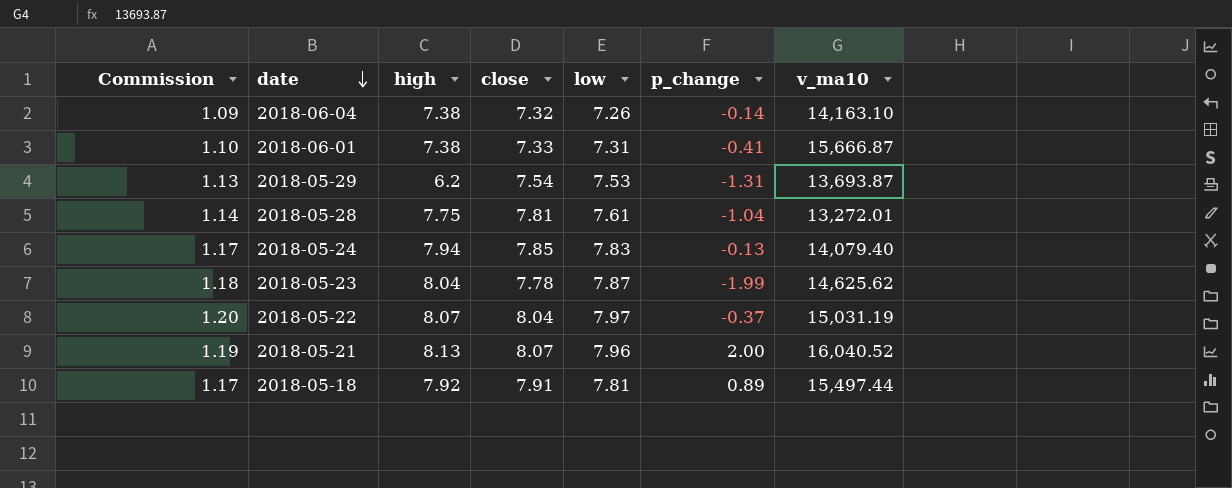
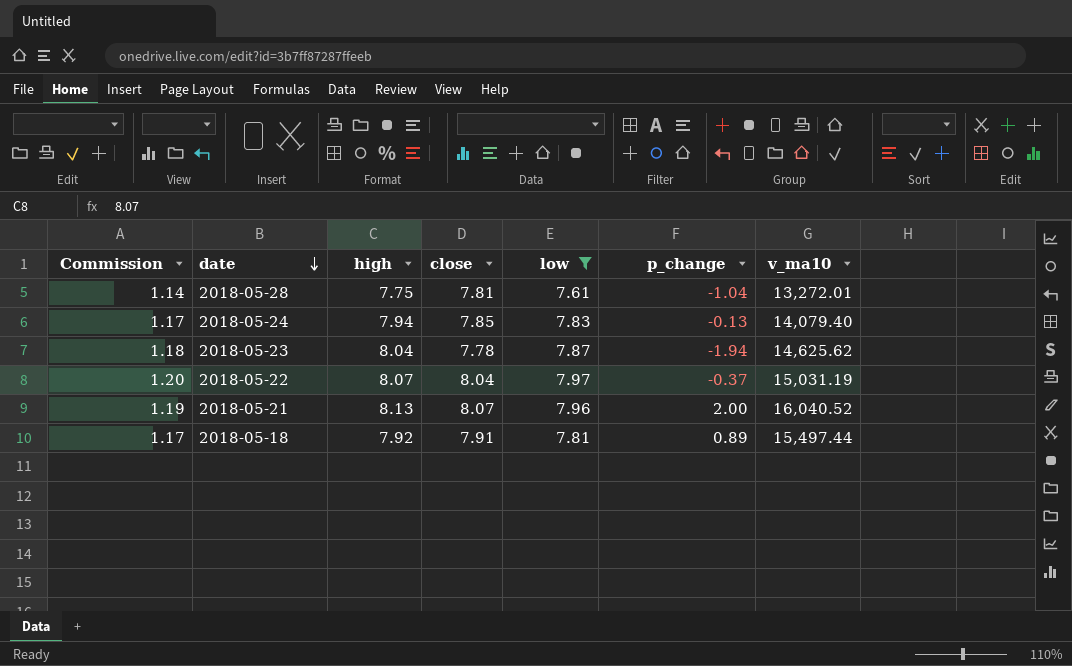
filter: none -> low >= 7.61
2018-05-23 | p_change: -1.99 -> -1.94

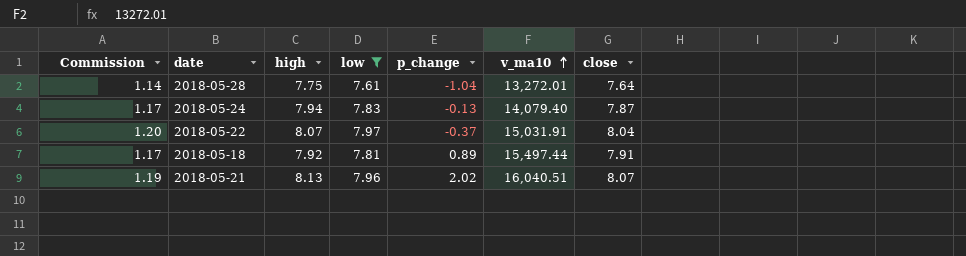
row order: date descending -> v_ma10 ascending
column close | position: 4 -> 7
row 2018-05-23: 1.18 | 8.04 | 7.78 | 7.87 | -1.94 | 14,625.62 -> none
2018-05-28 | close: 7.81 -> 7.64
2018-05-24 | close: 7.85 -> 7.87
2018-05-22 | v_ma10: 15,031.19 -> 15,031.91
2018-05-21 | p_change: 2.00 -> 2.02
2018-05-21 | v_ma10: 16,040.52 -> 16,040.51

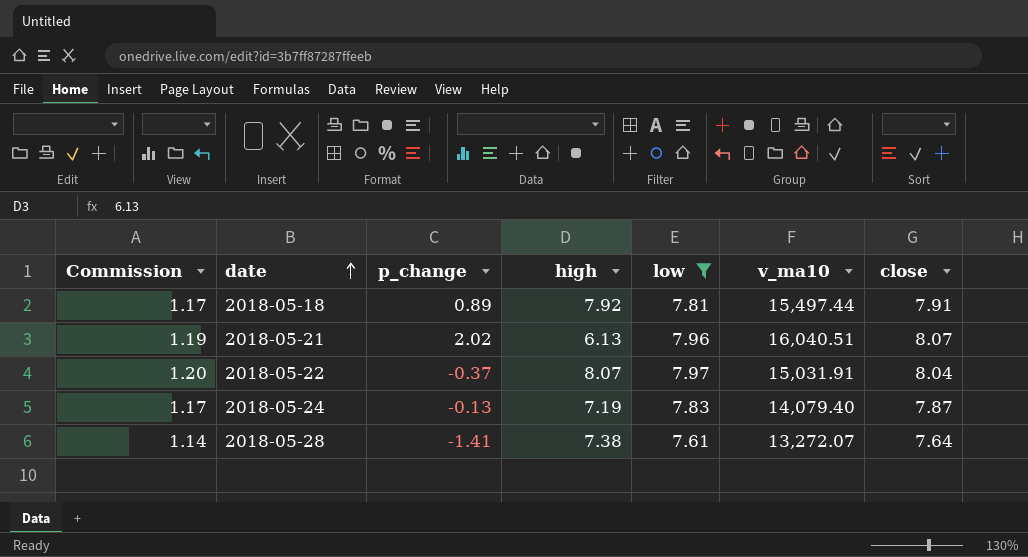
row order: v_ma10 ascending -> date ascending
column p_change | position: 5 -> 3
2018-05-21 | high: 8.13 -> 6.13
2018-05-24 | high: 7.94 -> 7.19
2018-05-28 | p_change: -1.04 -> -1.41
2018-05-28 | high: 7.75 -> 7.38
2018-05-28 | v_ma10: 13,272.01 -> 13,272.07

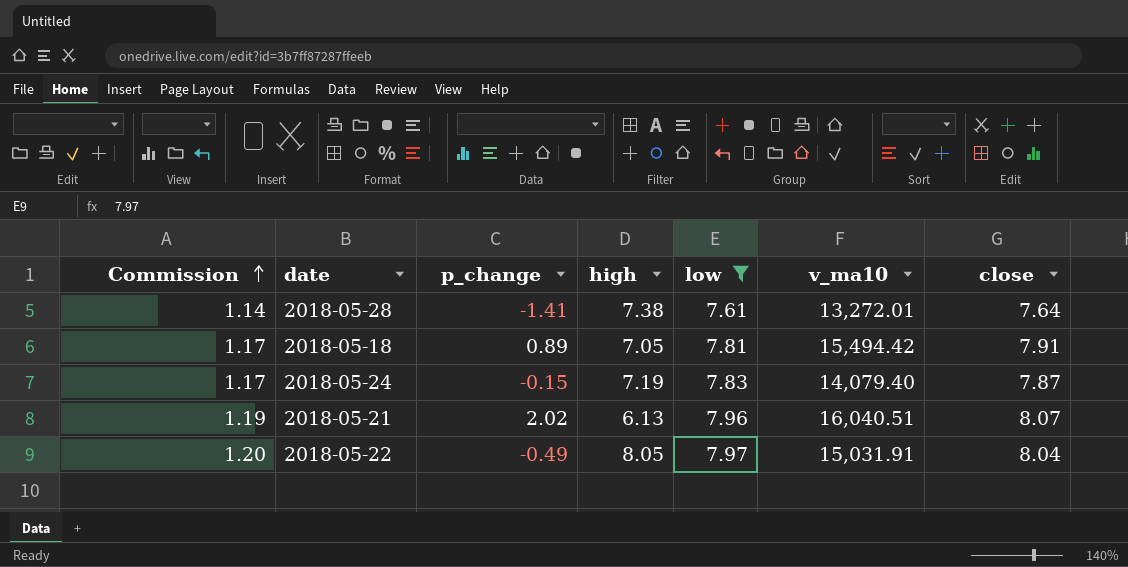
row order: date ascending -> Commission ascending
2018-05-28 | v_ma10: 13,272.07 -> 13,272.01
2018-05-18 | high: 7.92 -> 7.05
2018-05-18 | v_ma10: 15,497.44 -> 15,494.42
2018-05-24 | p_change: -0.13 -> -0.15
2018-05-22 | p_change: -0.37 -> -0.49
2018-05-22 | high: 8.07 -> 8.05

